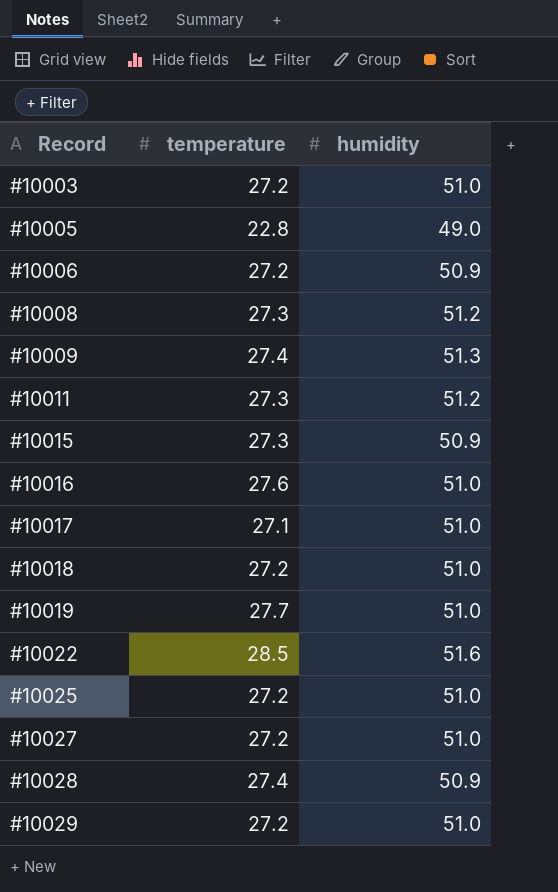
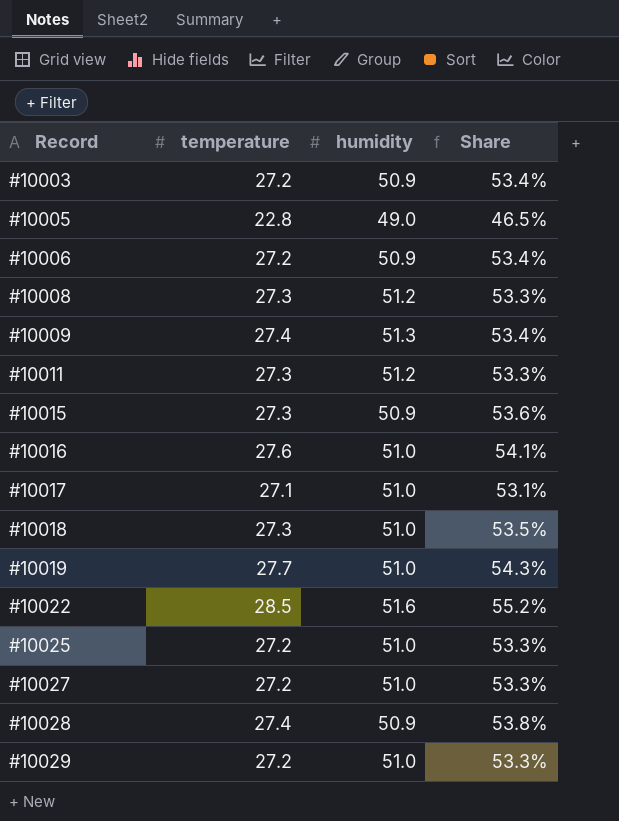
column Share | formula: none -> [temperature] / [humidity]
#10003 | humidity: 51.0 -> 50.9
#10018 | temperature: 27.2 -> 27.3

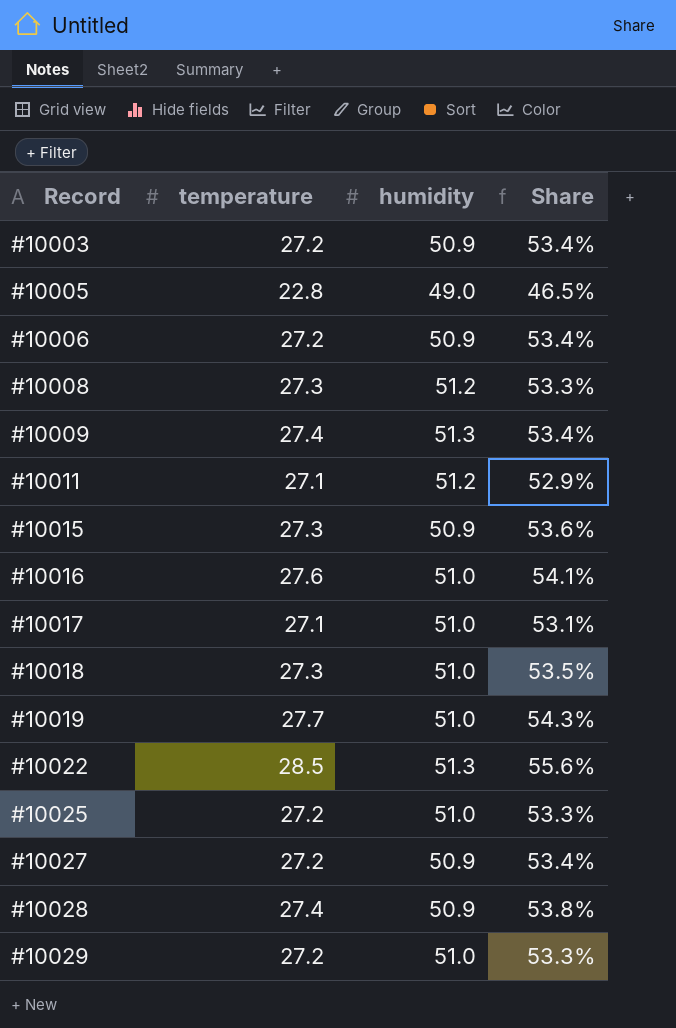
#10011 | temperature: 27.3 -> 27.1
#10011 | Share: 53.3% -> 52.9%
#10022 | humidity: 51.6 -> 51.3
#10022 | Share: 55.2% -> 55.6%
#10027 | humidity: 51.0 -> 50.9
#10027 | Share: 53.3% -> 53.4%

